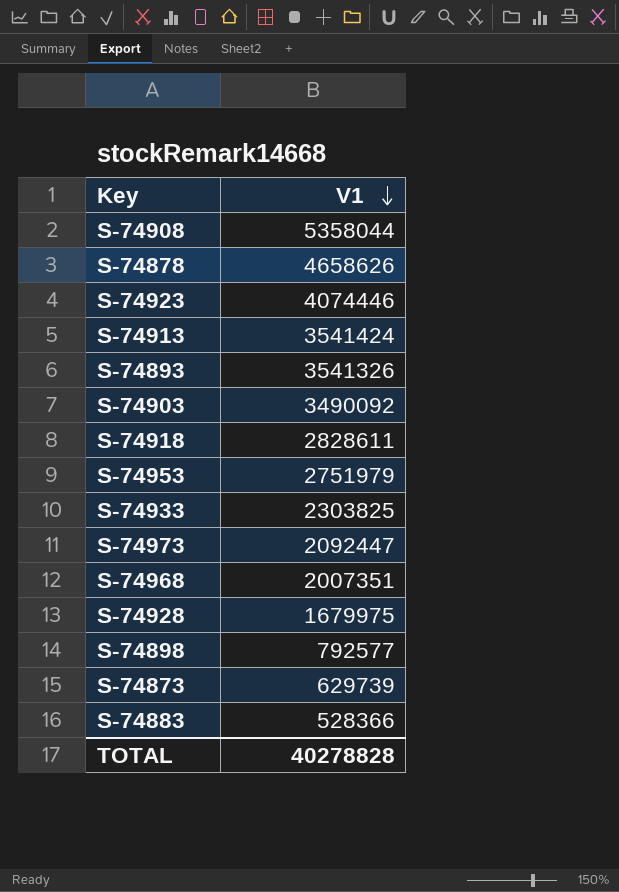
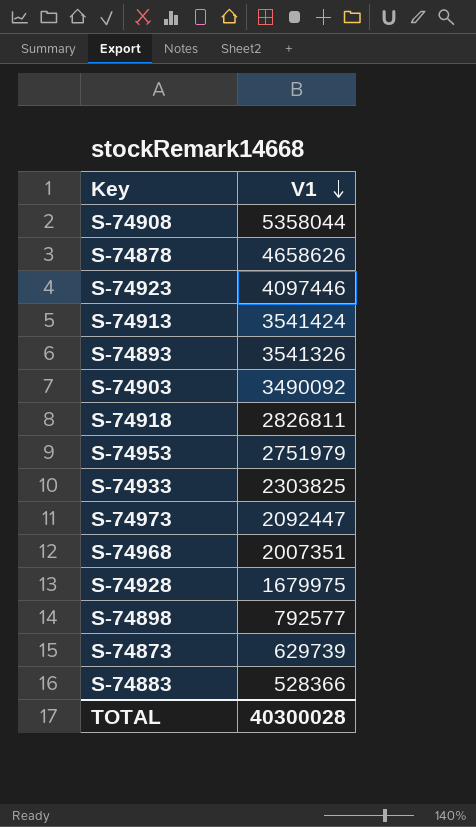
S-74923 | V1: 4074446 -> 4097446
S-74918 | V1: 2828611 -> 2826811
TOTAL | V1: 40278828 -> 40300028

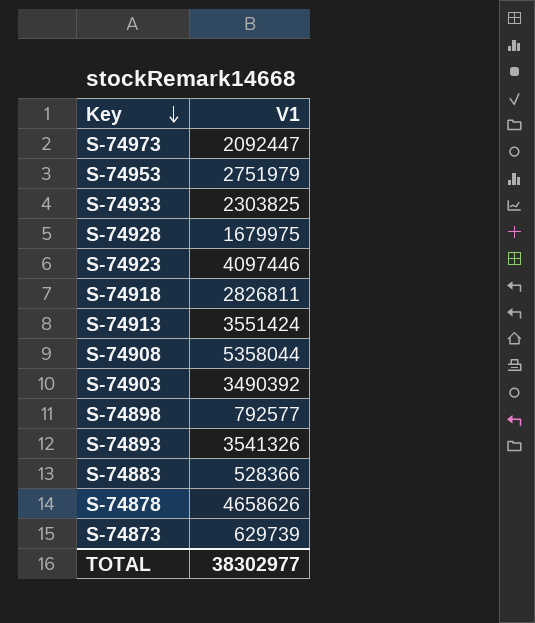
row order: V1 descending -> Key descending
row S-74968: 2007351 -> none
S-74913 | V1: 3541424 -> 3551424
S-74903 | V1: 3490092 -> 3490392
TOTAL | V1: 40300028 -> 38302977

